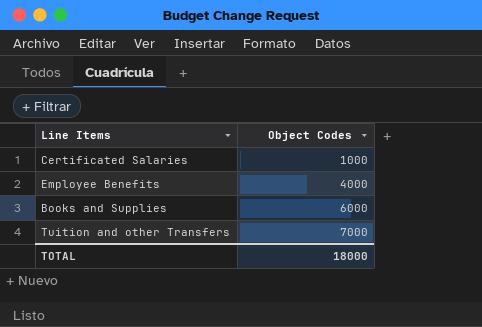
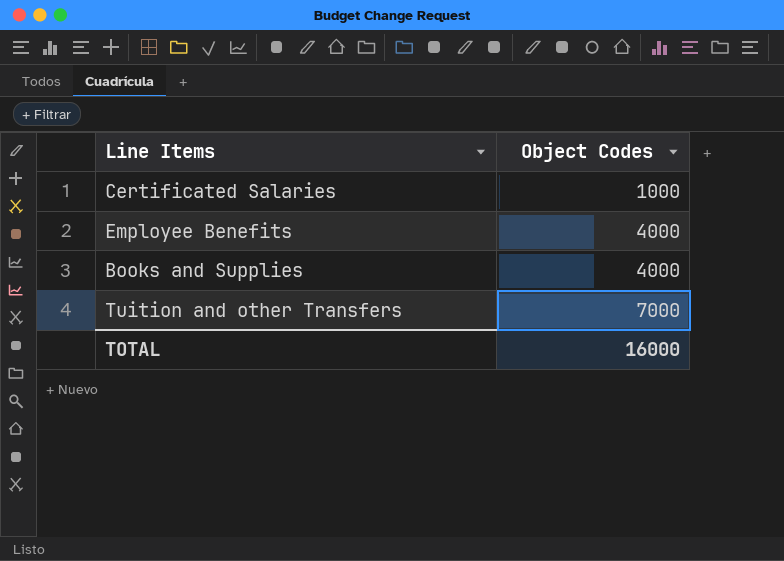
Books and Supplies | Object Codes: 6000 -> 4000
TOTAL | Object Codes: 18000 -> 16000

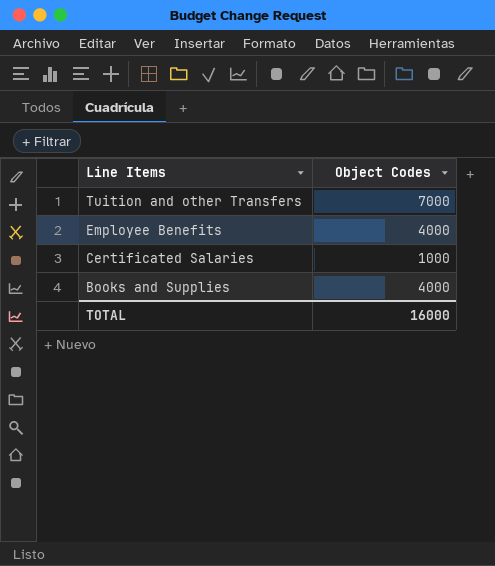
row order: Object Codes ascending -> Line Items descending

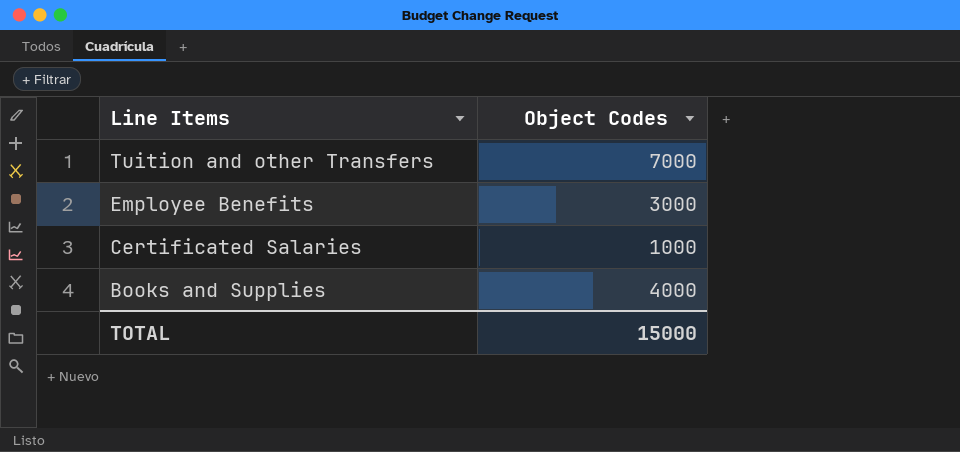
Employee Benefits | Object Codes: 4000 -> 3000
TOTAL | Object Codes: 16000 -> 15000

